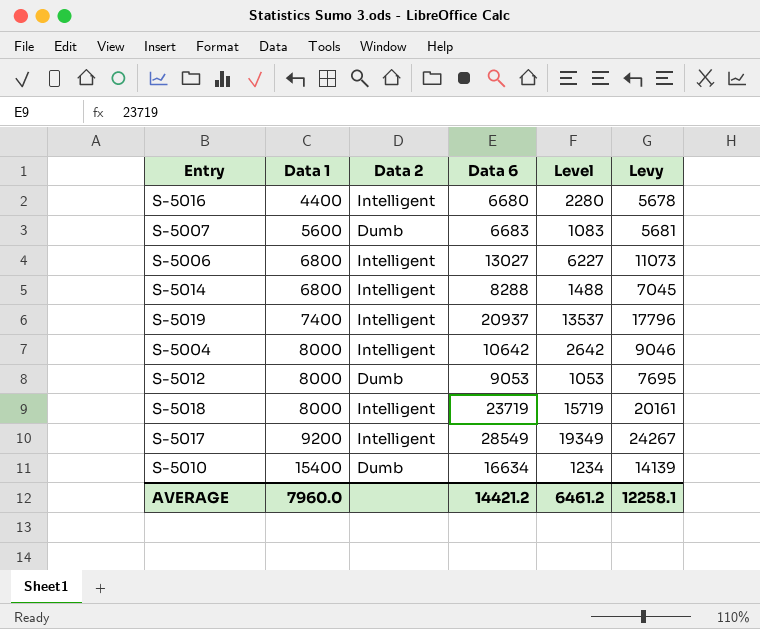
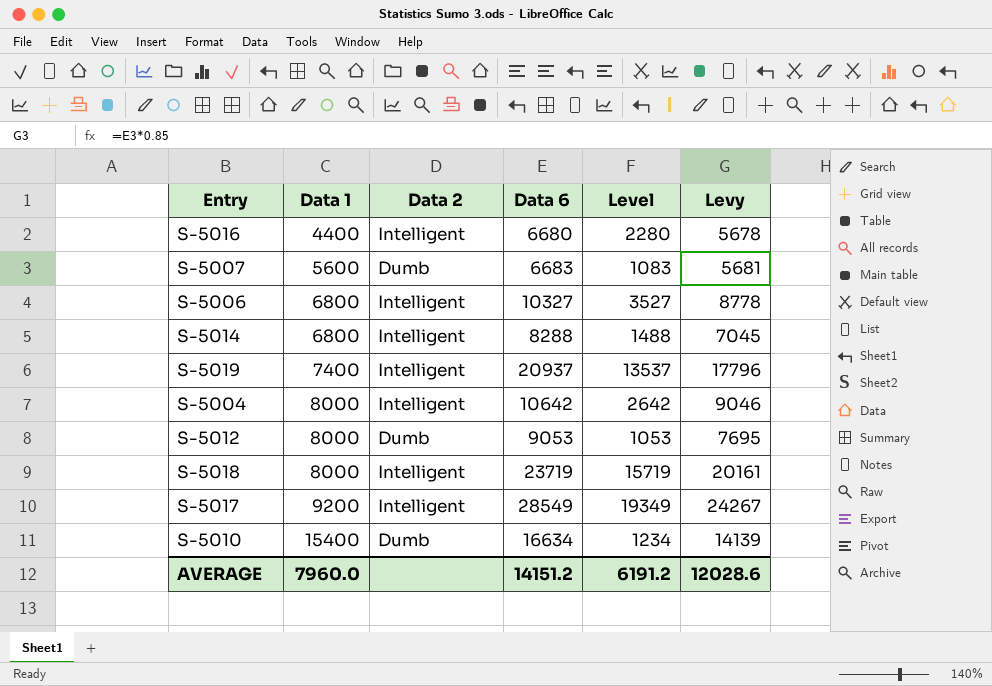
S-5006 | Data 6: 13027 -> 10327
S-5006 | Level: 6227 -> 3527
S-5006 | Levy: 11073 -> 8778
AVERAGE | Data 6: 14421.2 -> 14151.2
AVERAGE | Level: 6461.2 -> 6191.2
AVERAGE | Levy: 12258.1 -> 12028.6

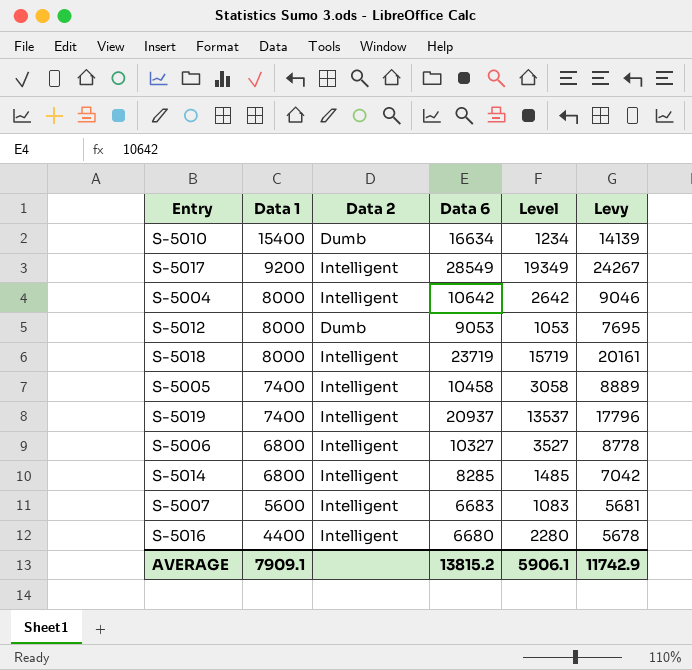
row order: Data 1 ascending -> Data 1 descending
row S-5005: none -> 7400 | Intelligent | 10458 | 3058 | 8889
S-5014 | Data 6: 8288 -> 8285
S-5014 | Level: 1488 -> 1485
S-5014 | Levy: 7045 -> 7042
S-5007 | Data 2: Dumb -> Intelligent
AVERAGE | Data 1: 7960.0 -> 7909.1
AVERAGE | Data 6: 14151.2 -> 13815.2
AVERAGE | Level: 6191.2 -> 5906.1
AVERAGE | Levy: 12028.6 -> 11742.9

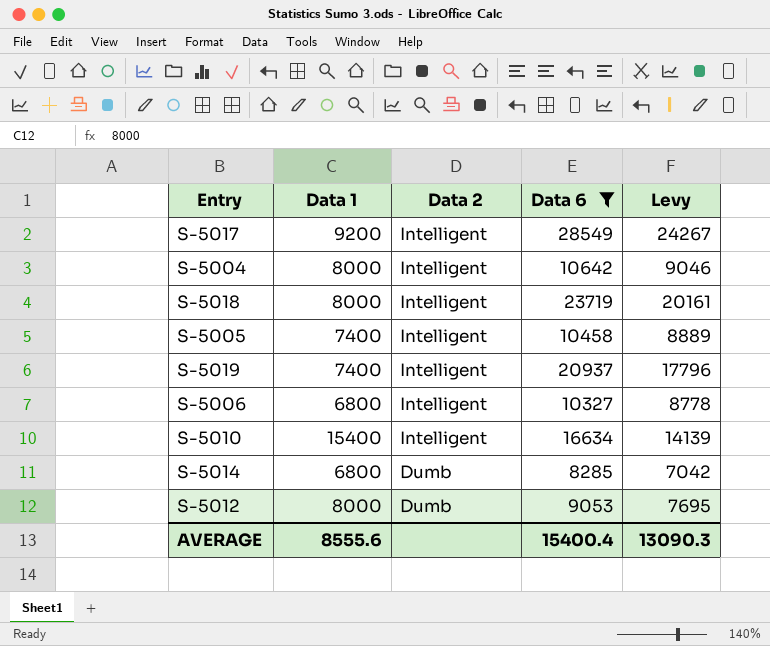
filter: none -> Data 6 >= 8285
row order: Data 1 descending -> Data 2 descending
column Level | formula: [Data 6] - [Data 1] -> none
S-5010 | Data 2: Dumb -> Intelligent
S-5014 | Data 2: Intelligent -> Dumb
AVERAGE | Data 1: 7909.1 -> 8555.6
AVERAGE | Data 6: 13815.2 -> 15400.4
AVERAGE | Levy: 11742.9 -> 13090.3

